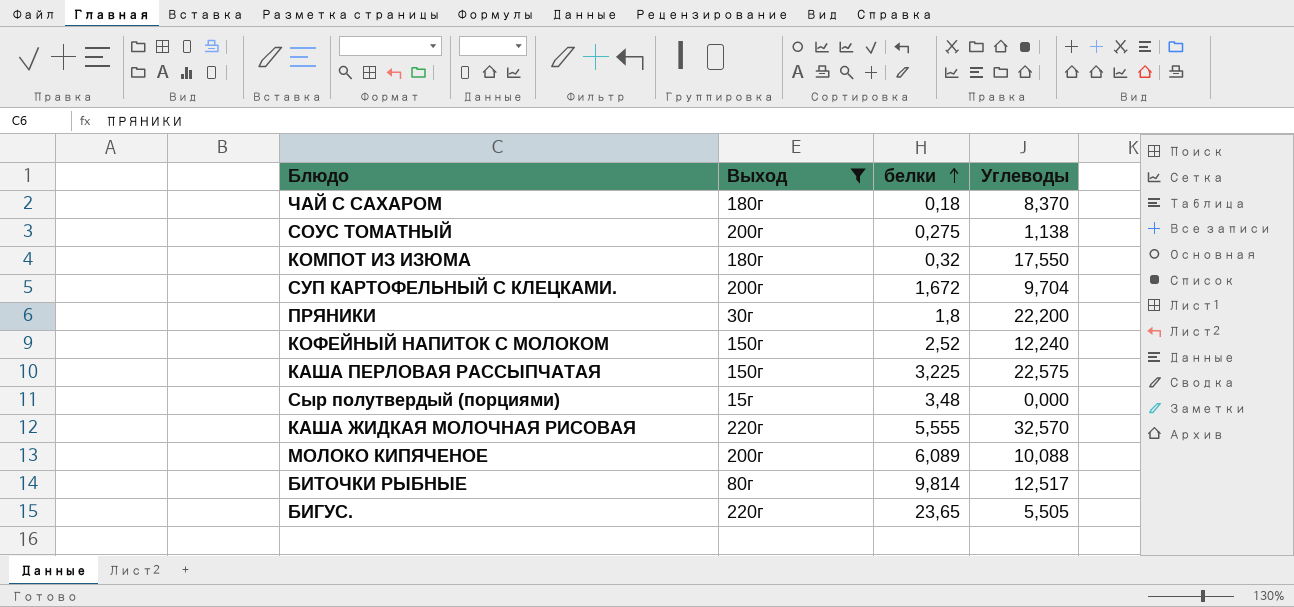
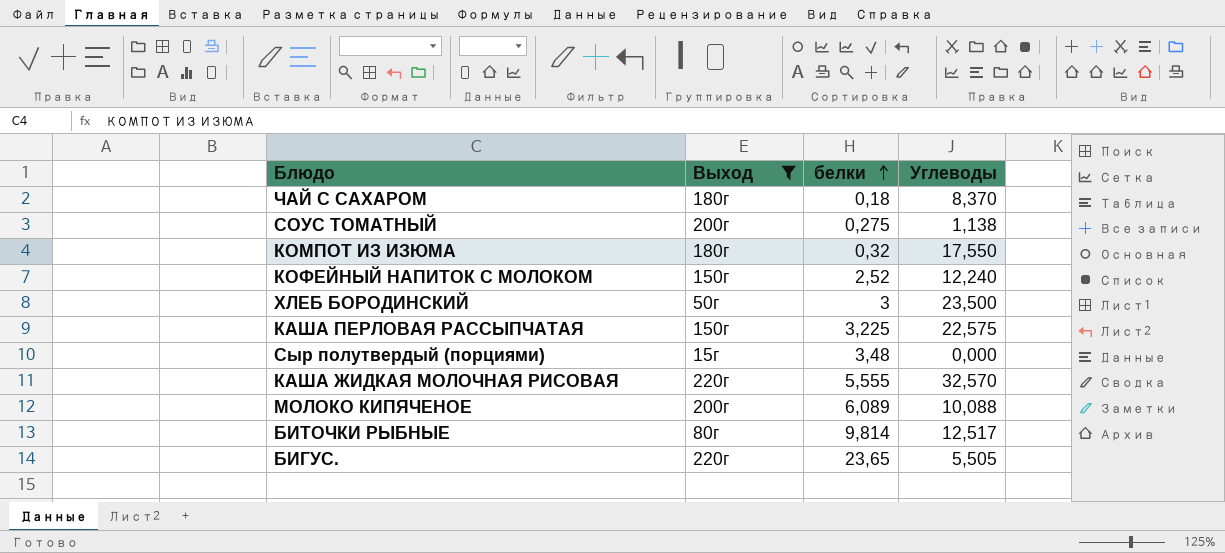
row СУП КАРТОФЕЛЬНЫЙ С КЛЕЦКАМИ.: 200г | 1,672 | 9,704 -> none
row ПРЯНИКИ: 30г | 1,8 | 22,200 -> none
row ХЛЕБ БОРОДИНСКИЙ: none -> 50г | 3 | 23,500

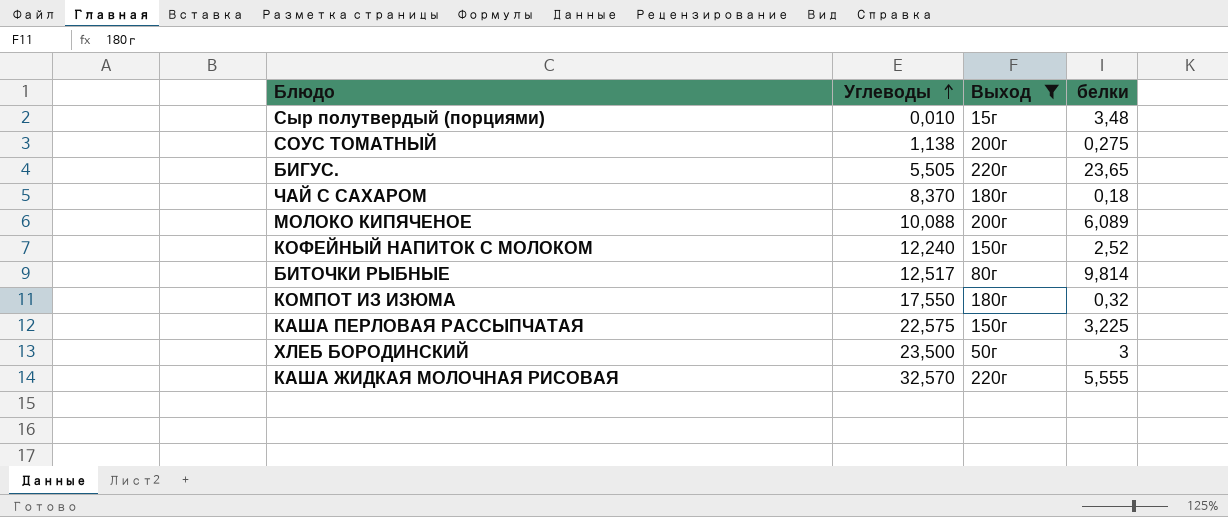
row order: белки ascending -> Углеводы ascending
column Углеводы | position: 4 -> 2
Сыр полутвердый (порциями) | Углеводы: 0,000 -> 0,010

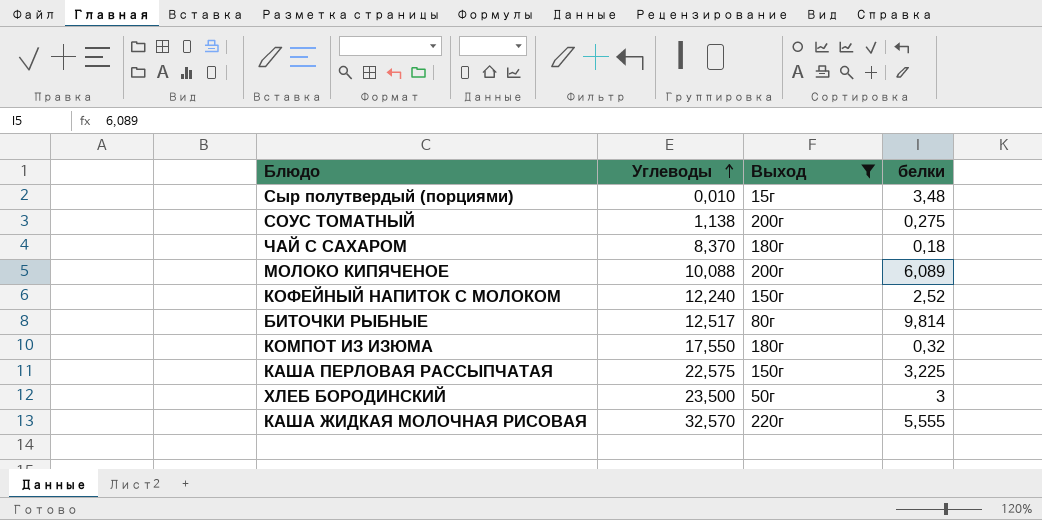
row БИГУС.: 5,505 | 220г | 23,65 -> none

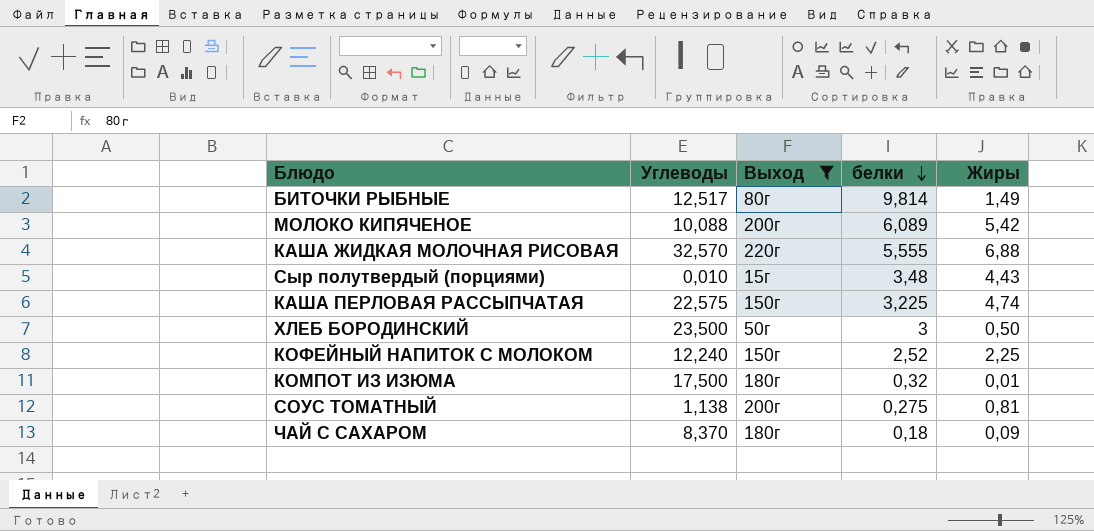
row order: Углеводы ascending -> белки descending
column Жиры | position: none -> 5
КОМПОТ ИЗ ИЗЮМА | Углеводы: 17,550 -> 17,500

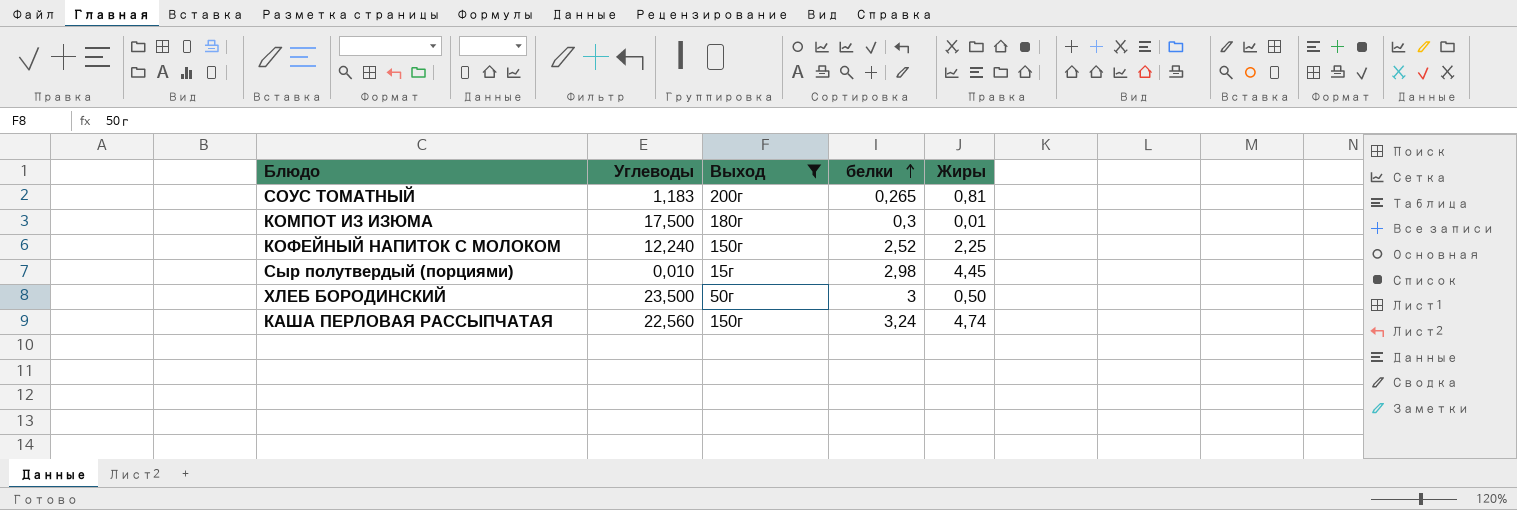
row order: белки descending -> белки ascending
row БИТОЧКИ РЫБНЫЕ: 12,517 | 80г | 9,814 | 1,49 -> none
row МОЛОКО КИПЯЧЕНОЕ: 10,088 | 200г | 6,089 | 5,42 -> none
row КАША ЖИДКАЯ МОЛОЧНАЯ РИСОВАЯ: 32,570 | 220г | 5,555 | 6,88 -> none
row ЧАЙ С САХАРОМ: 8,370 | 180г | 0,18 | 0,09 -> none
СОУС ТОМАТНЫЙ | Углеводы: 1,138 -> 1,183
СОУС ТОМАТНЫЙ | белки: 0,275 -> 0,265
КОМПОТ ИЗ ИЗЮМА | белки: 0,32 -> 0,3
Сыр полутвердый (порциями) | белки: 3,48 -> 2,98
Сыр полутвердый (порциями) | Жиры: 4,43 -> 4,45
КАША ПЕРЛОВАЯ РАССЫПЧАТАЯ | Углеводы: 22,575 -> 22,560
КАША ПЕРЛОВАЯ РАССЫПЧАТАЯ | белки: 3,225 -> 3,24

